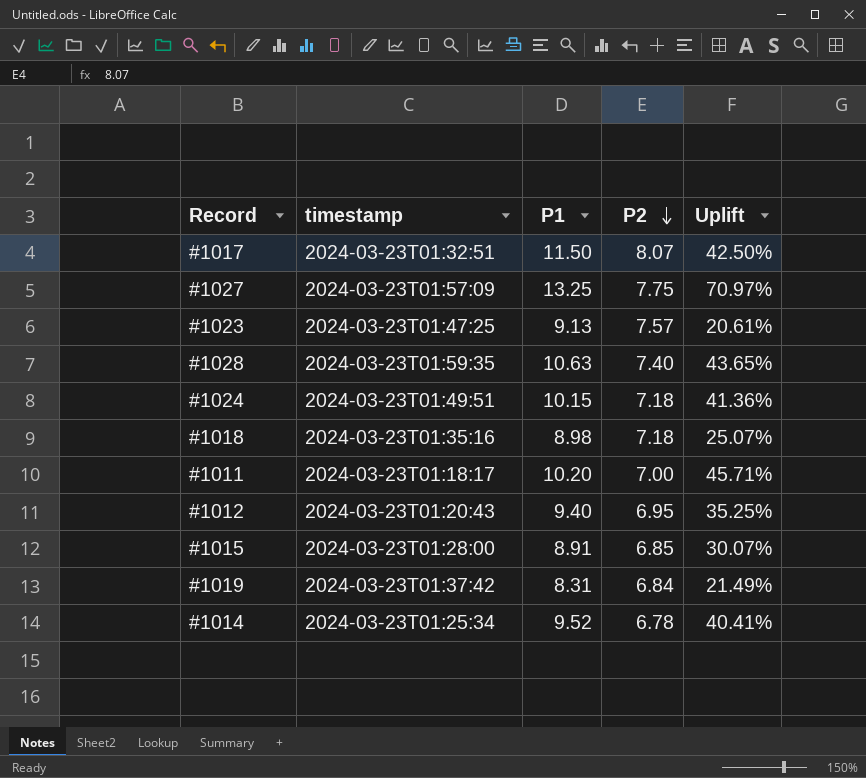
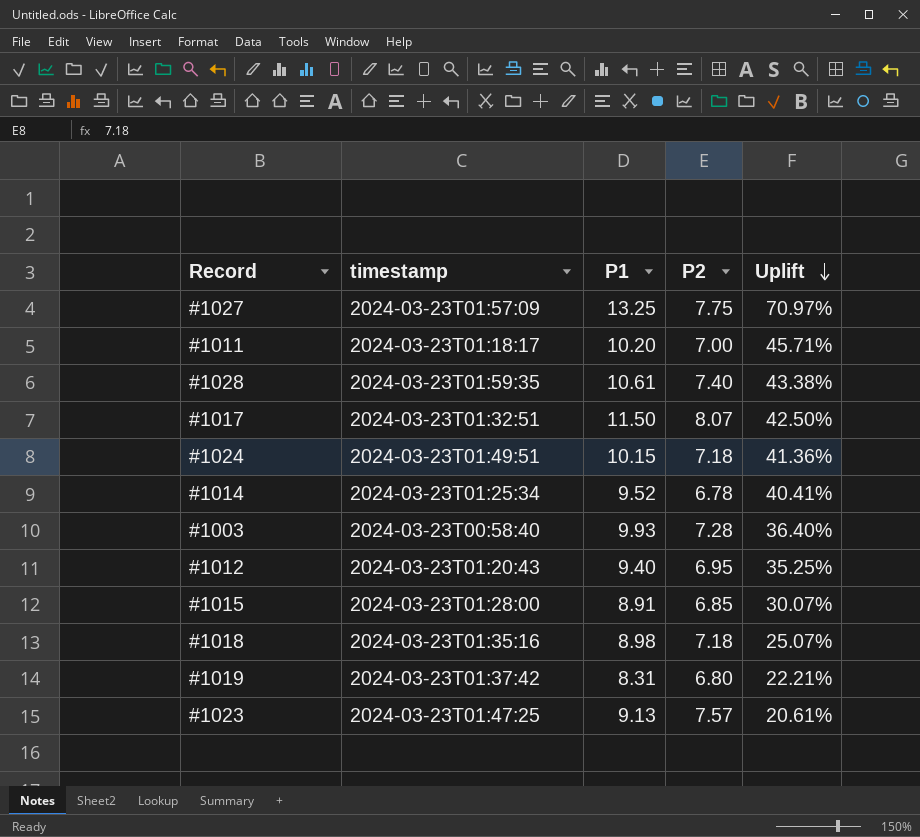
row order: P2 descending -> Uplift descending
#1028 | P1: 10.63 -> 10.61
#1028 | Uplift: 43.65% -> 43.38%
row #1003: none -> 2024-03-23T00:58:40 | 9.93 | 7.28 | 36.40%
#1019 | P2: 6.84 -> 6.80
#1019 | Uplift: 21.49% -> 22.21%

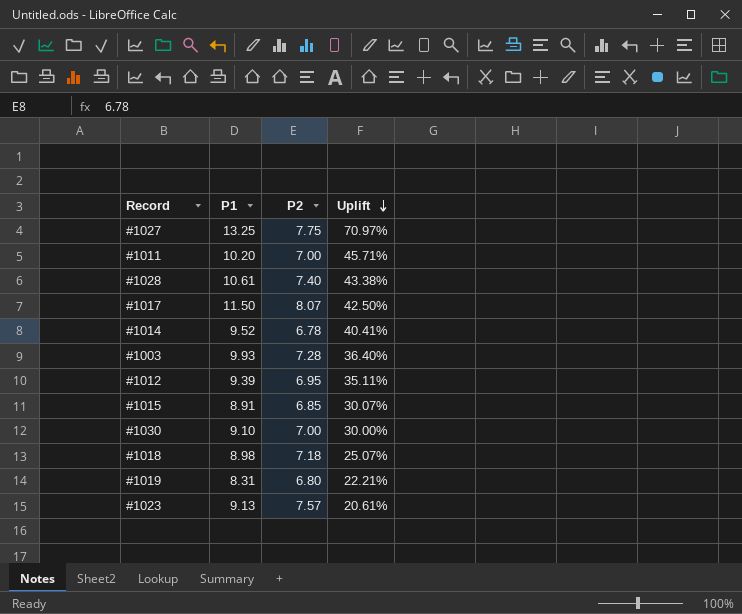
column timestamp | position: 2 -> none
row #1024: 2024-03-23T01:49:51 | 10.15 | 7.18 | 41.36% -> none
#1012 | P1: 9.40 -> 9.39
#1012 | Uplift: 35.25% -> 35.11%
row #1030: none -> 9.10 | 7.00 | 30.00%

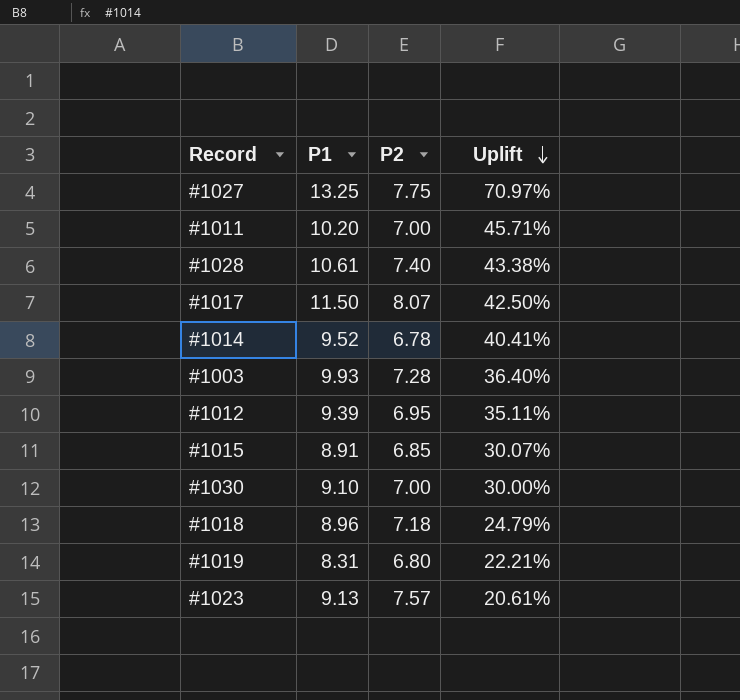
#1018 | P1: 8.98 -> 8.96
#1018 | Uplift: 25.07% -> 24.79%

